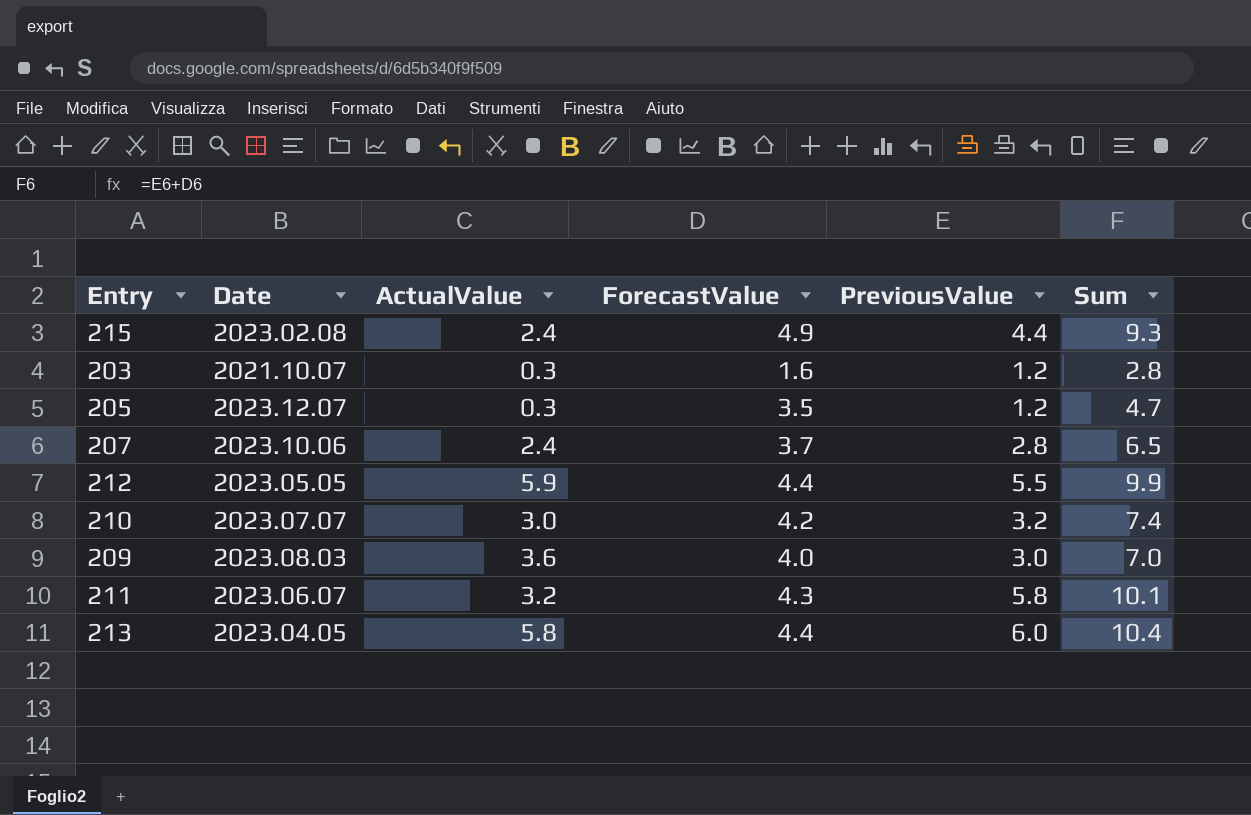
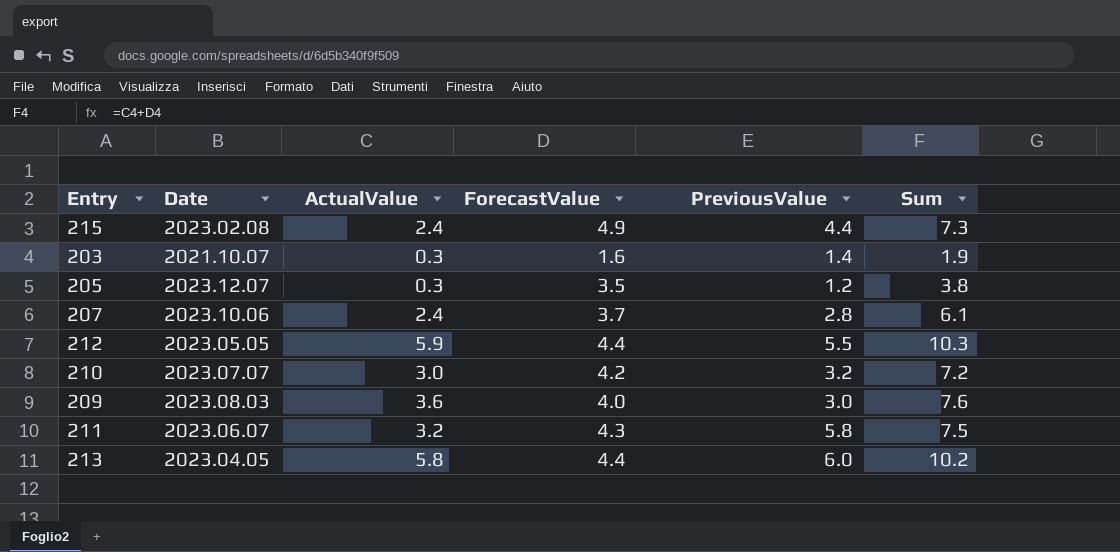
column Sum | formula: [ForecastValue] + [PreviousValue] -> [ActualValue] + [ForecastValue]
203 | PreviousValue: 1.2 -> 1.4

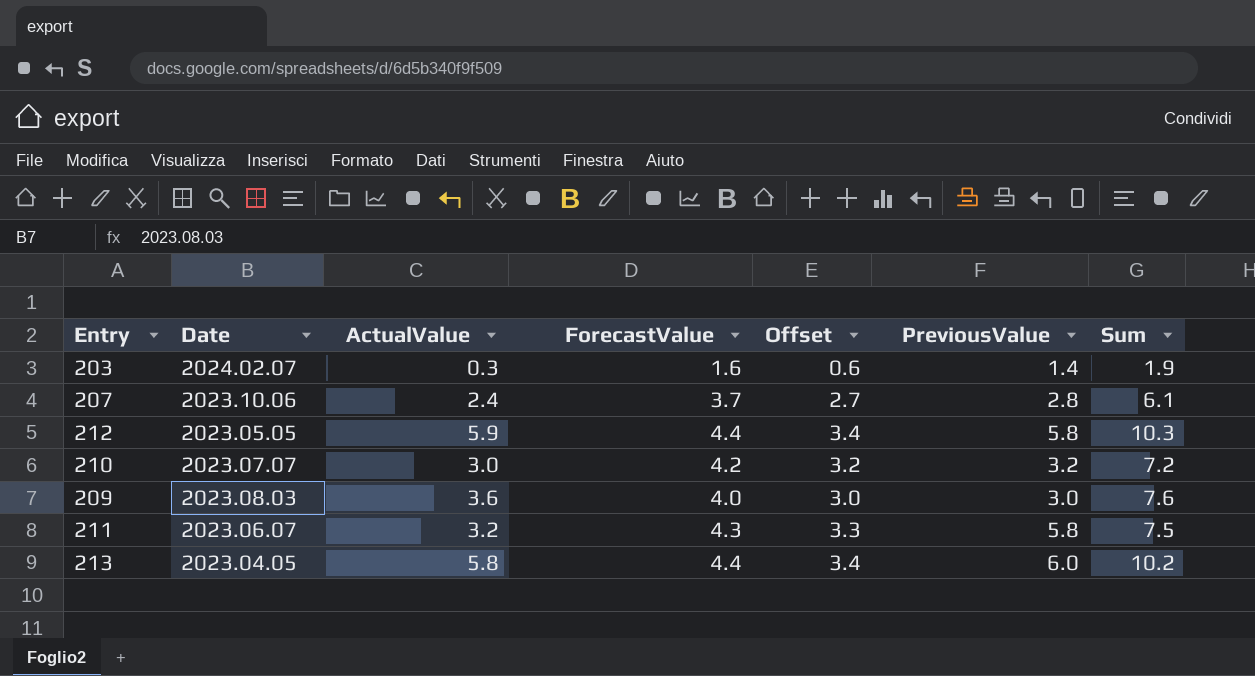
column Offset | formula: none -> [ForecastValue] - 1
row 215: 2023.02.08 | 2.4 | 4.9 | 4.4 | 7.3 -> none
row 205: 2023.12.07 | 0.3 | 3.5 | 1.2 | 3.8 -> none
203 | Date: 2021.10.07 -> 2024.02.07
212 | PreviousValue: 5.5 -> 5.8

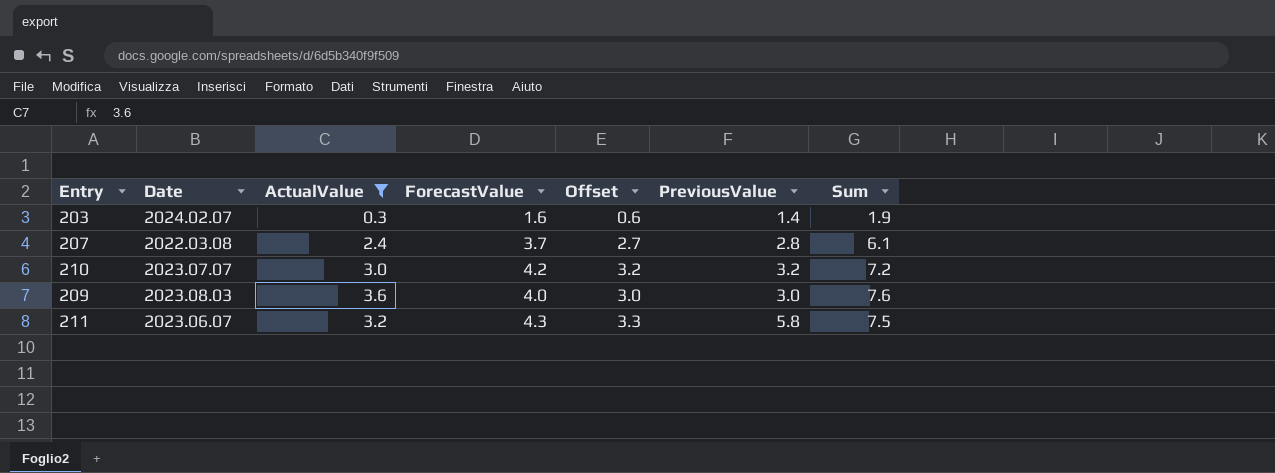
filter: none -> ActualValue <= 3.6
207 | Date: 2023.10.06 -> 2022.03.08

